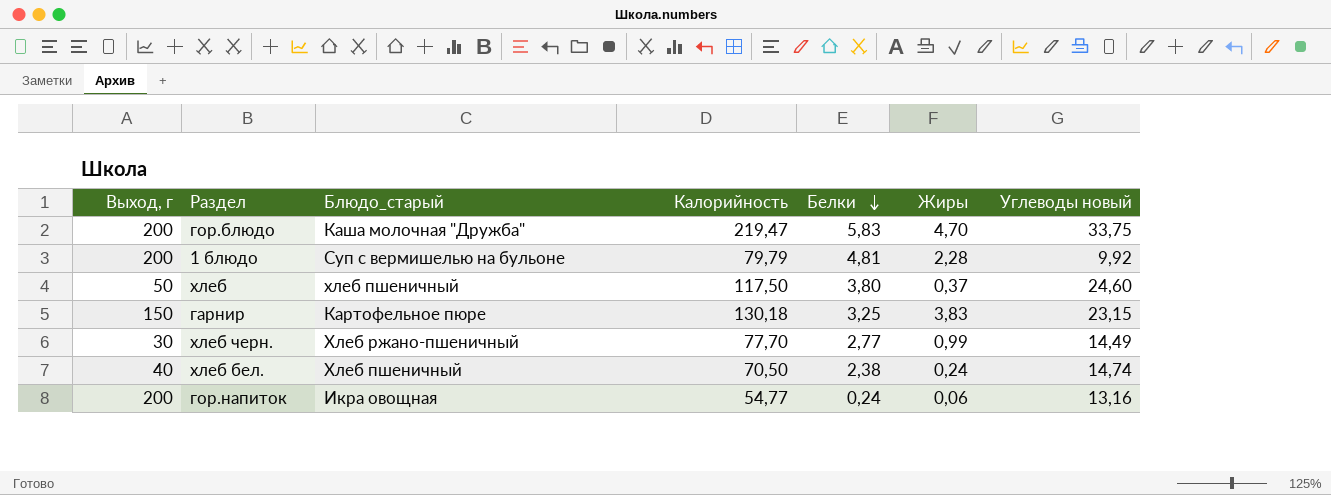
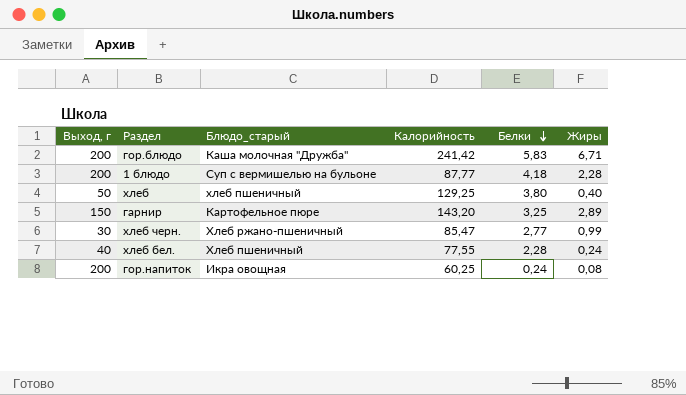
column Углеводы новый | position: 7 -> none
гор.блюдо | Калорийность: 219,47 -> 241,42
гор.блюдо | Жиры: 4,70 -> 6,71
1 блюдо | Калорийность: 79,79 -> 87,77
1 блюдо | Белки: 4,81 -> 4,18
хлеб | Калорийность: 117,50 -> 129,25
хлеб | Жиры: 0,37 -> 0,40
гарнир | Калорийность: 130,18 -> 143,20
гарнир | Жиры: 3,83 -> 2,89
хлеб черн. | Калорийность: 77,70 -> 85,47
хлеб бел. | Калорийность: 70,50 -> 77,55
хлеб бел. | Белки: 2,38 -> 2,28
гор.напиток | Калорийность: 54,77 -> 60,25
гор.напиток | Жиры: 0,06 -> 0,08

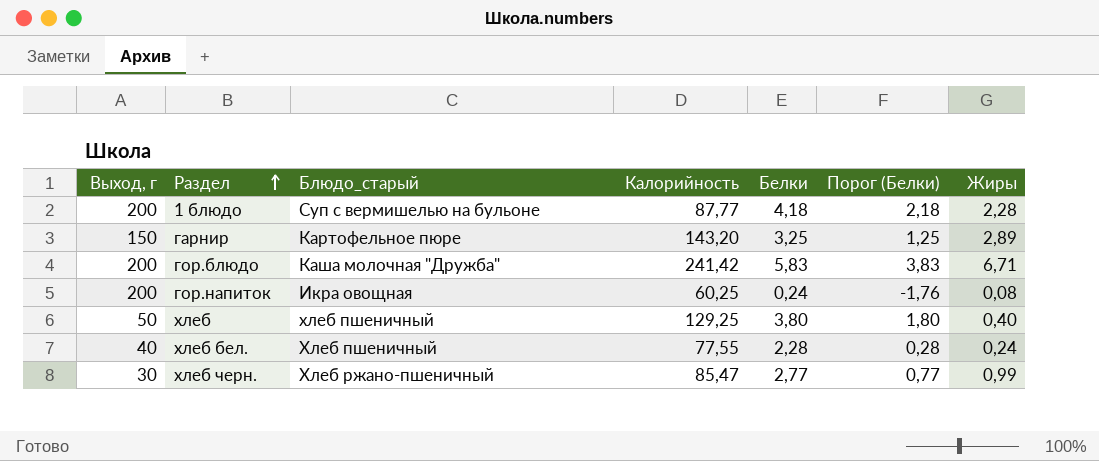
row order: Белки descending -> Раздел ascending
column Порог (Белки) | formula: none -> [Белки] - 2

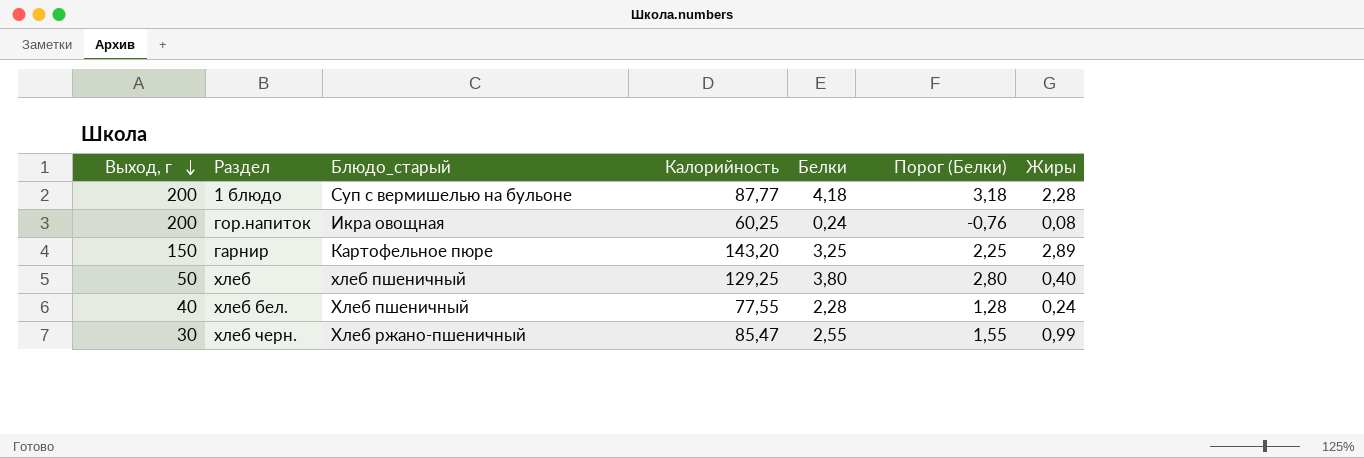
row order: Раздел ascending -> Выход, г descending
column Порог (Белки) | formula: [Белки] - 2 -> [Белки] - 1
row гор.блюдо: 200 | Каша молочная "Дружба" | 241,42 | 5,83 | 3,83 | 6,71 -> none
хлеб черн. | Белки: 2,77 -> 2,55

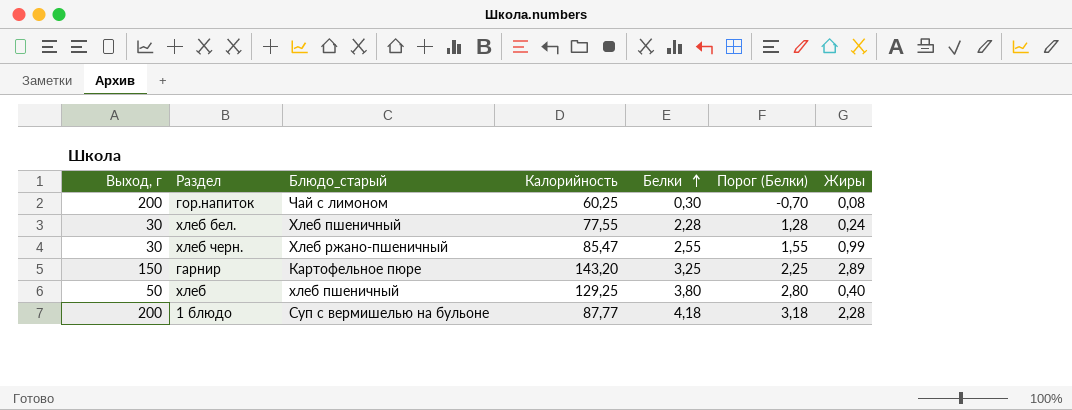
row order: Выход, г descending -> Белки ascending
гор.напиток | Блюдо_старый: Икра овощная -> Чай с лимоном
гор.напиток | Белки: 0,24 -> 0,30
гор.напиток | Порог (Белки): -0,76 -> -0,70
хлеб бел. | Выход, г: 40 -> 30

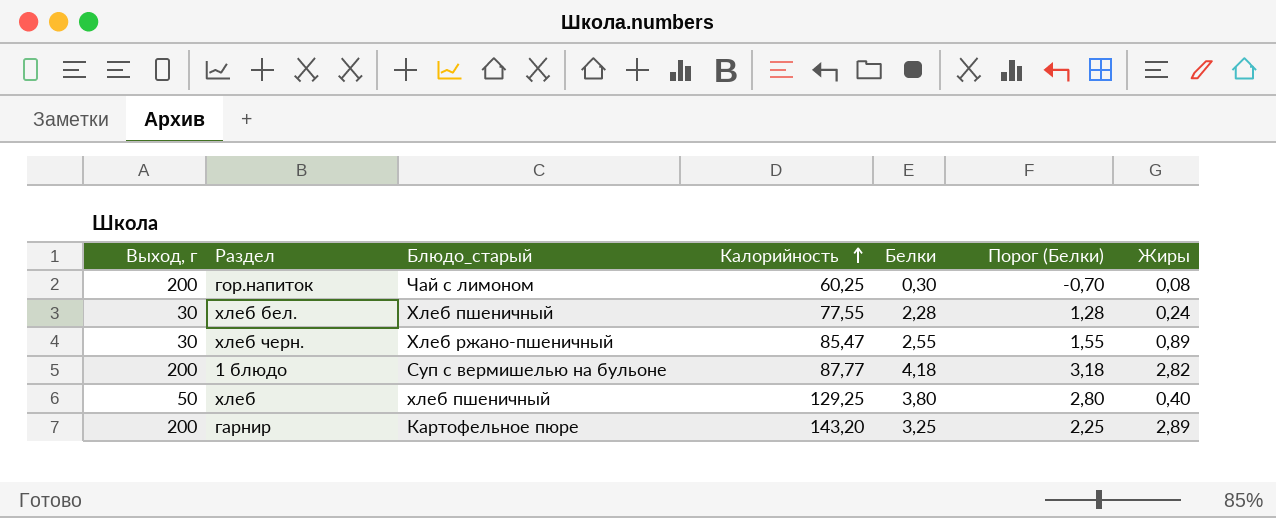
row order: Белки ascending -> Калорийность ascending
хлеб черн. | Жиры: 0,99 -> 0,89
1 блюдо | Жиры: 2,28 -> 2,82
гарнир | Выход, г: 150 -> 200

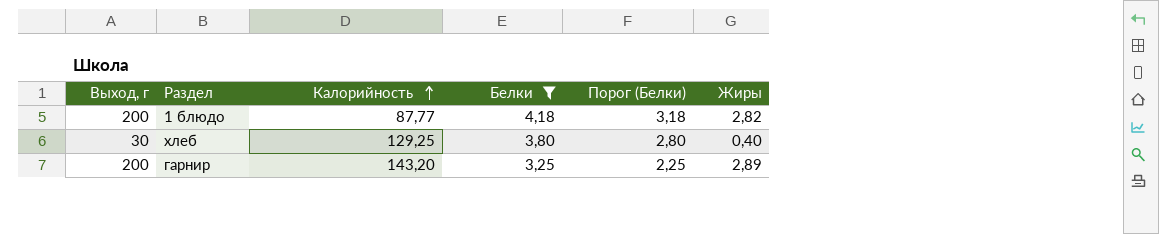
filter: none -> Белки >= 3,25
column Блюдо_старый | position: 3 -> none
хлеб | Выход, г: 50 -> 30

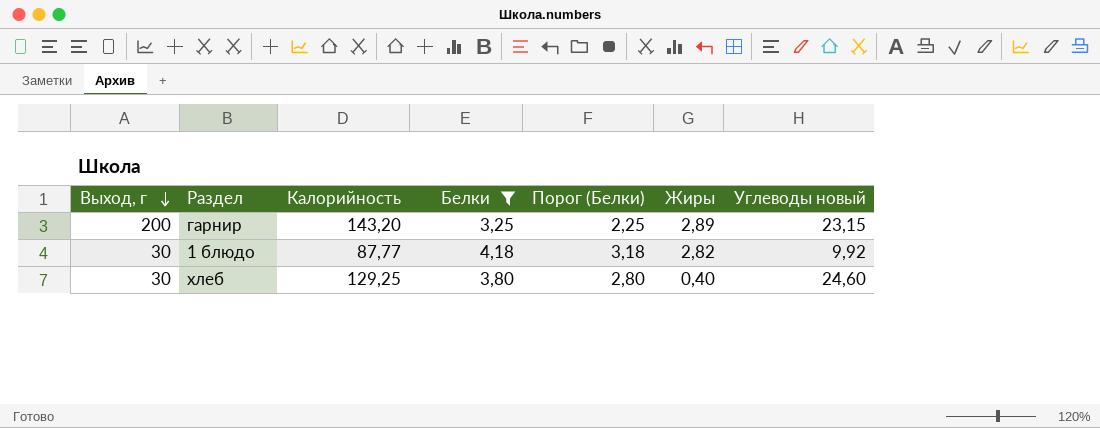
row order: Калорийность ascending -> Выход, г descending
column Углеводы новый | position: none -> 7
1 блюдо | Выход, г: 200 -> 30

